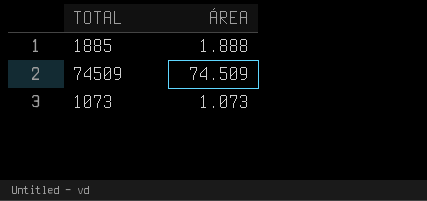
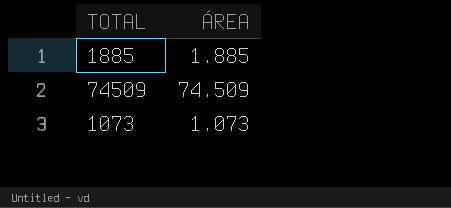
1885 | ÁREA: 1.888 -> 1.885

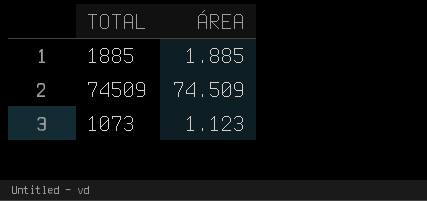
1073 | ÁREA: 1.073 -> 1.123

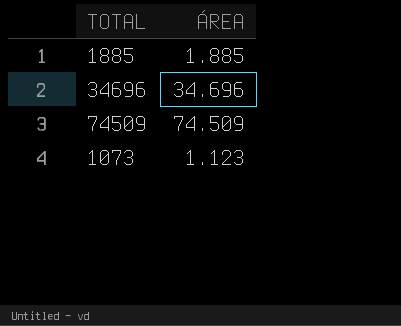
row 34696: none -> 34.696

